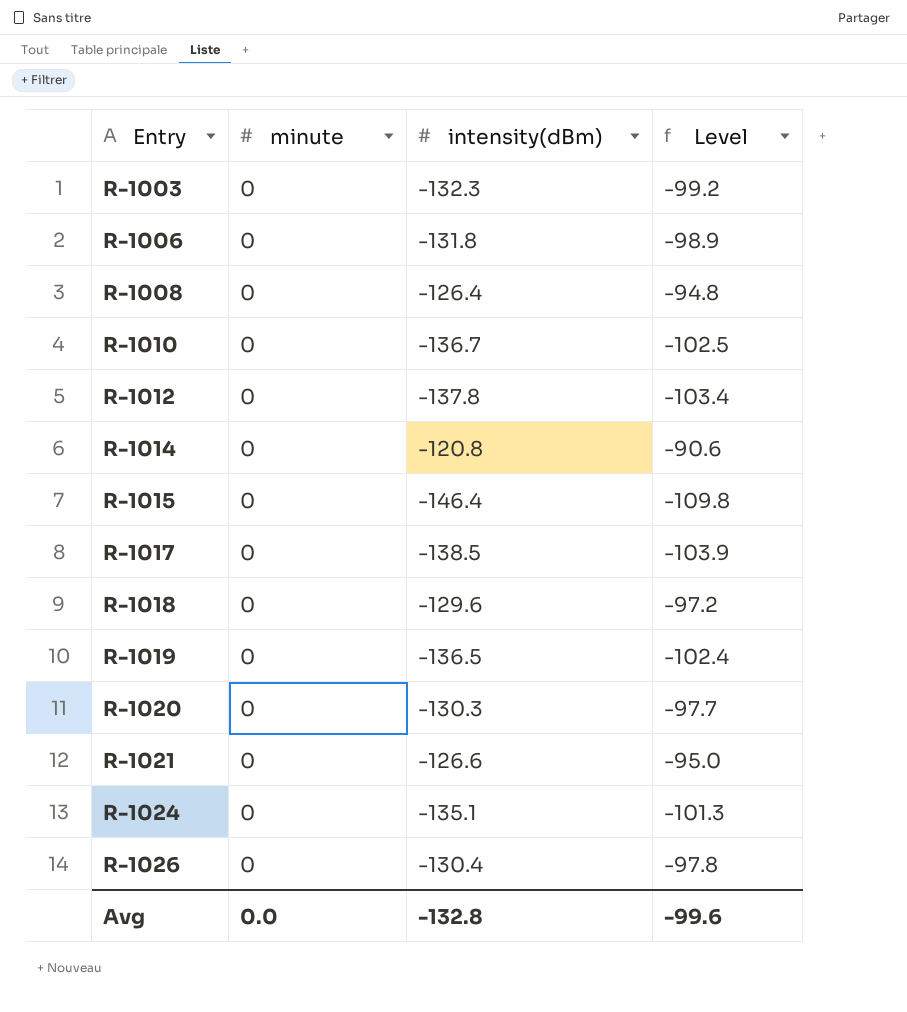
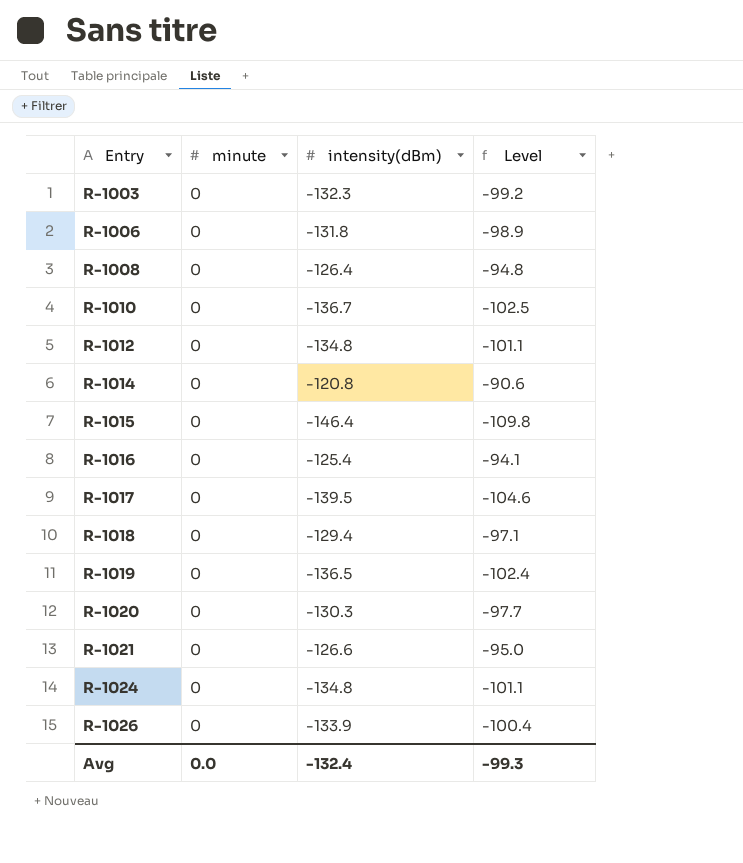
R-1012 | intensity(dBm): -137.8 -> -134.8
R-1012 | Level: -103.4 -> -101.1
row R-1016: none -> 0 | -125.4 | -94.1
R-1017 | intensity(dBm): -138.5 -> -139.5
R-1017 | Level: -103.9 -> -104.6
R-1018 | intensity(dBm): -129.6 -> -129.4
R-1018 | Level: -97.2 -> -97.1
R-1024 | intensity(dBm): -135.1 -> -134.8
R-1024 | Level: -101.3 -> -101.1
R-1026 | intensity(dBm): -130.4 -> -133.9
R-1026 | Level: -97.8 -> -100.4
Avg | intensity(dBm): -132.8 -> -132.4
Avg | Level: -99.6 -> -99.3

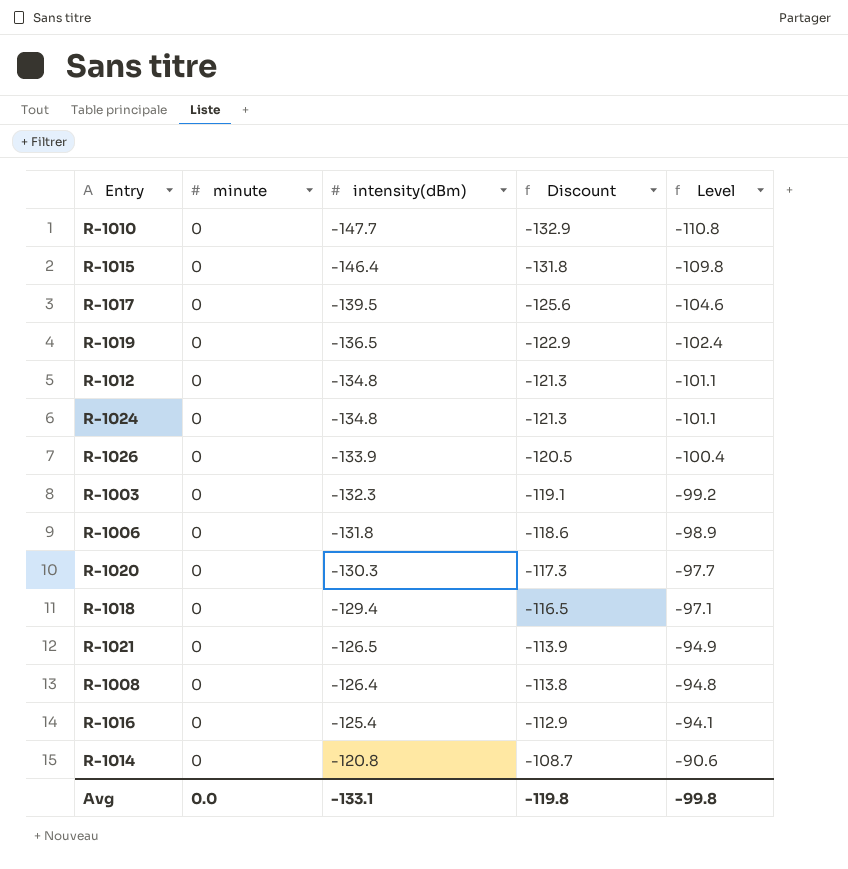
row order: Entry ascending -> intensity(dBm) ascending
column Discount | formula: none -> [intensity(dBm)] * 0.9
R-1010 | intensity(dBm): -136.7 -> -147.7
R-1010 | Level: -102.5 -> -110.8
R-1021 | intensity(dBm): -126.6 -> -126.5
R-1021 | Level: -95.0 -> -94.9
Avg | intensity(dBm): -132.4 -> -133.1
Avg | Level: -99.3 -> -99.8

